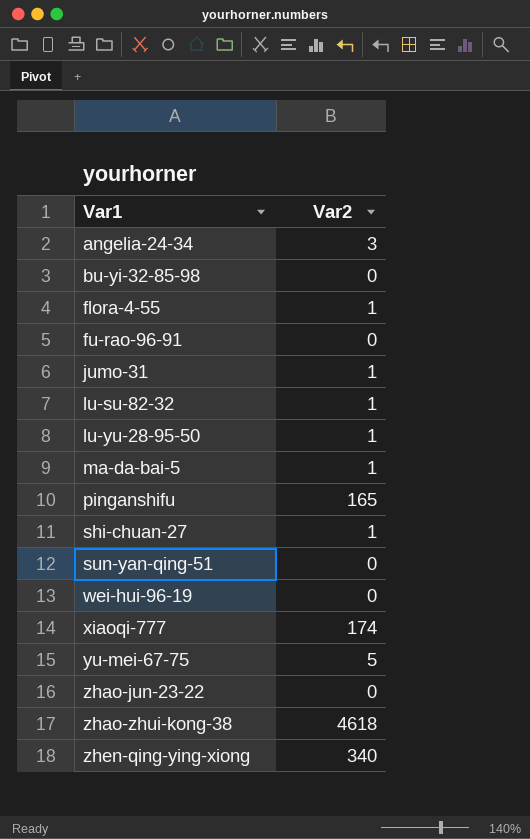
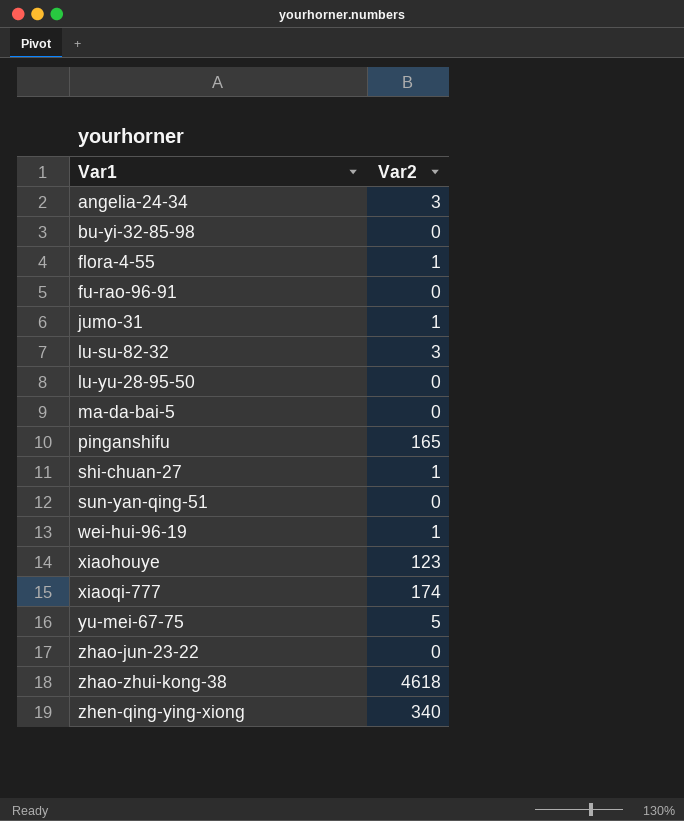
lu-su-82-32 | Var2: 1 -> 3
lu-yu-28-95-50 | Var2: 1 -> 0
ma-da-bai-5 | Var2: 1 -> 0
wei-hui-96-19 | Var2: 0 -> 1
row xiaohouye: none -> 123

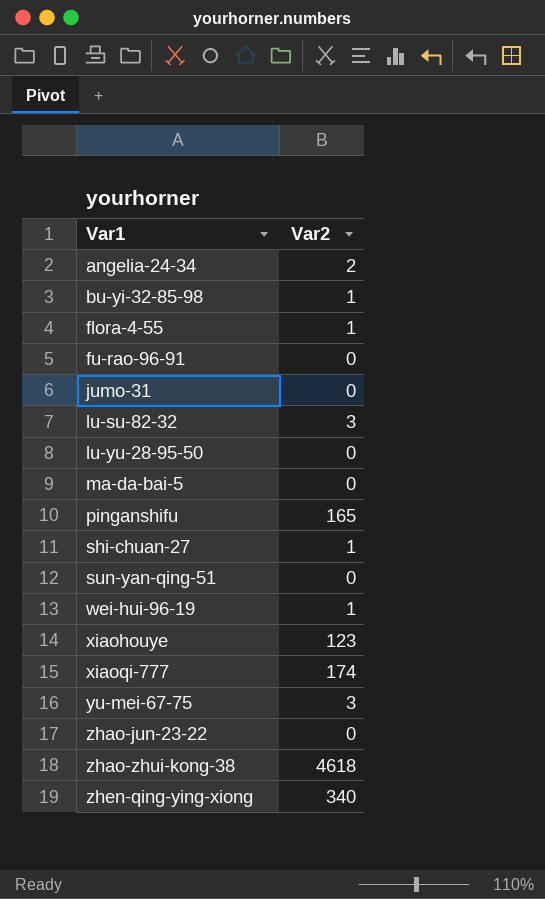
angelia-24-34 | Var2: 3 -> 2
bu-yi-32-85-98 | Var2: 0 -> 1
jumo-31 | Var2: 1 -> 0
yu-mei-67-75 | Var2: 5 -> 3

